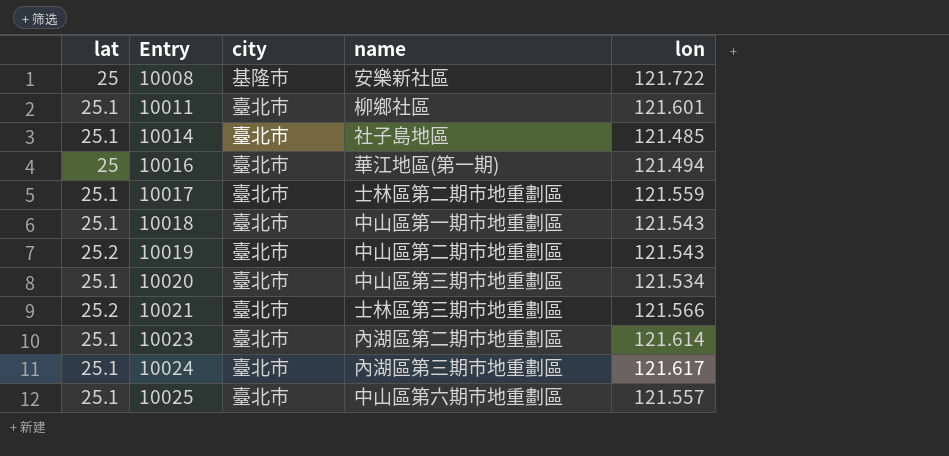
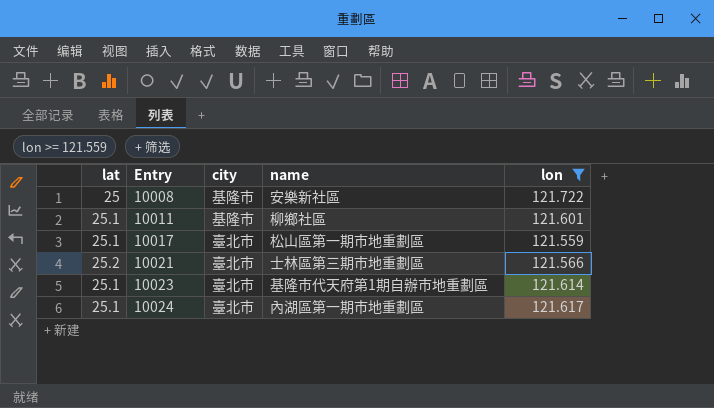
filter: none -> lon >= 121.559
10011 | city: 臺北市 -> 基隆市
10017 | name: 士林區第二期市地重劃區 -> 松山區第一期市地重劃區
10023 | name: 內湖區第二期市地重劃區 -> 基隆市代天府第1期自辦市地重劃區
10024 | name: 內湖區第三期市地重劃區 -> 內湖區第一期市地重劃區

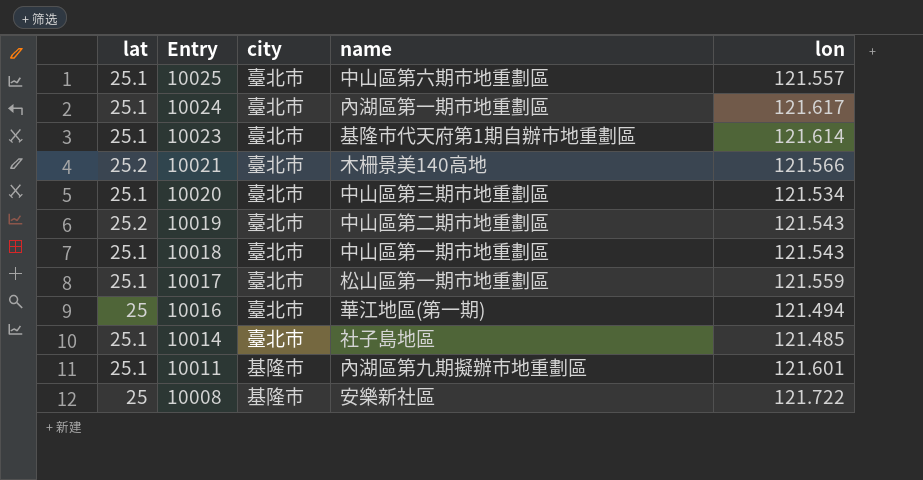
filter: lon >= 121.559 -> none
row order: Entry ascending -> Entry descending
10021 | name: 士林區第三期市地重劃區 -> 木柵景美140高地
10011 | name: 柳鄉社區 -> 內湖區第九期擬辦市地重劃區

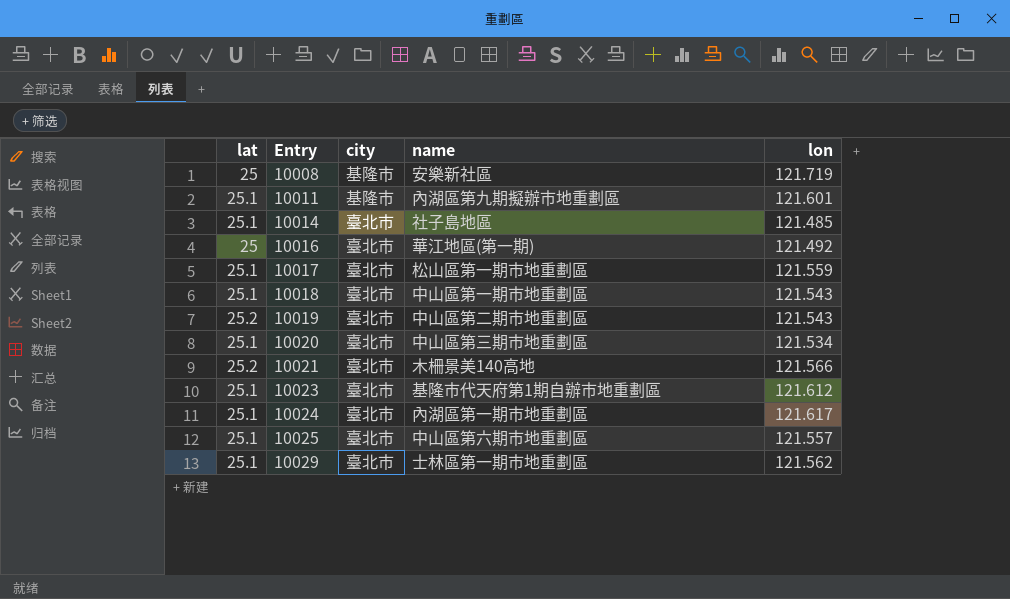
row order: Entry descending -> Entry ascending
10008 | lon: 121.722 -> 121.719
10016 | lon: 121.494 -> 121.492
10023 | lon: 121.614 -> 121.612
row 10029: none -> 25.1 | 臺北市 | 士林區第一期市地重劃區 | 121.562

